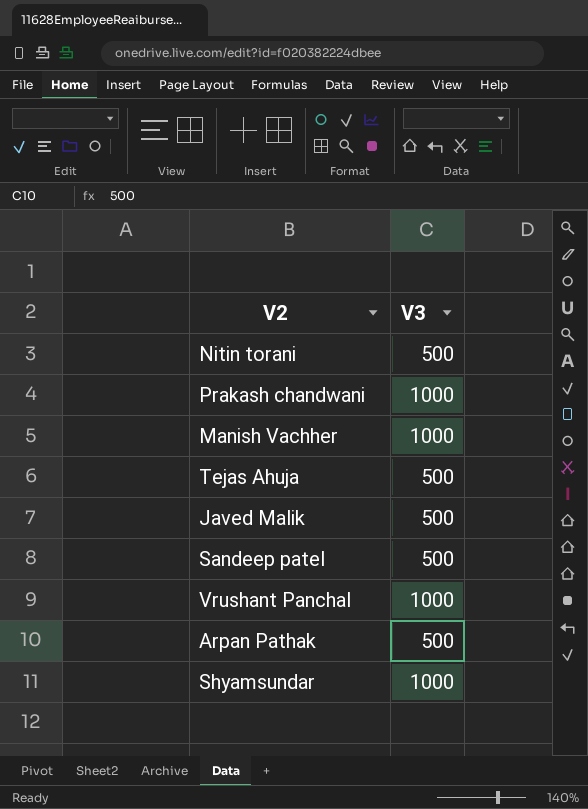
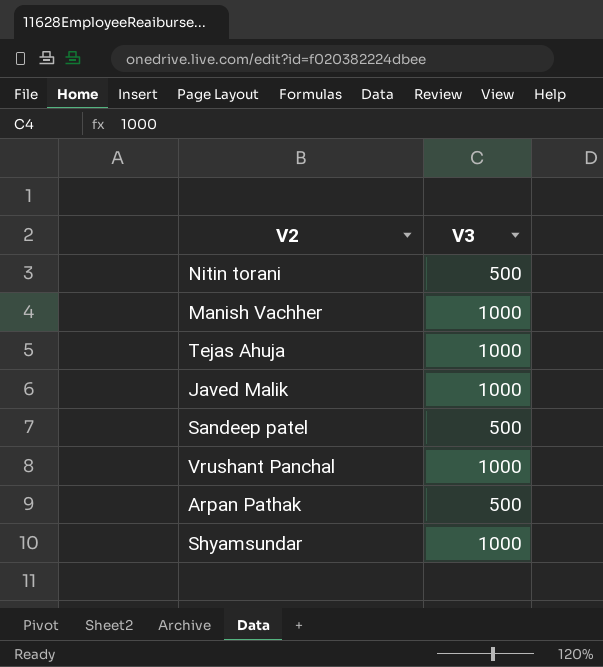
row Prakash chandwani: 1000 -> none
Tejas Ahuja | V3: 500 -> 1000
Javed Malik | V3: 500 -> 1000

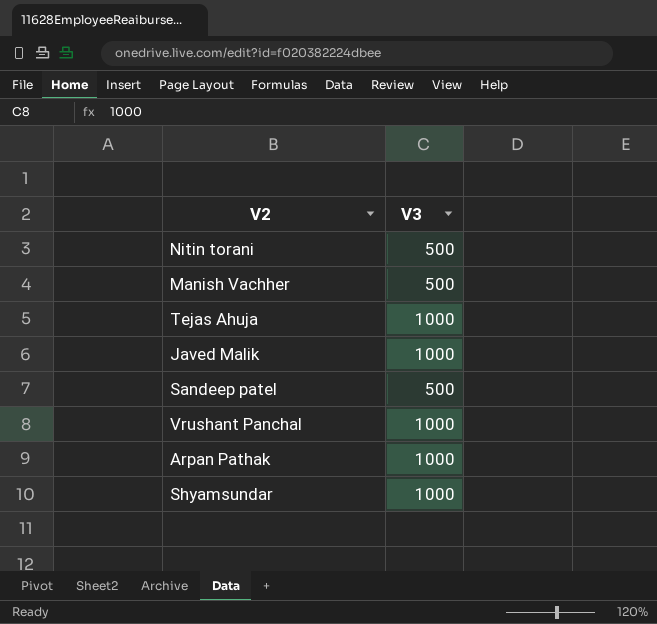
Manish Vachher | V3: 1000 -> 500
Arpan Pathak | V3: 500 -> 1000

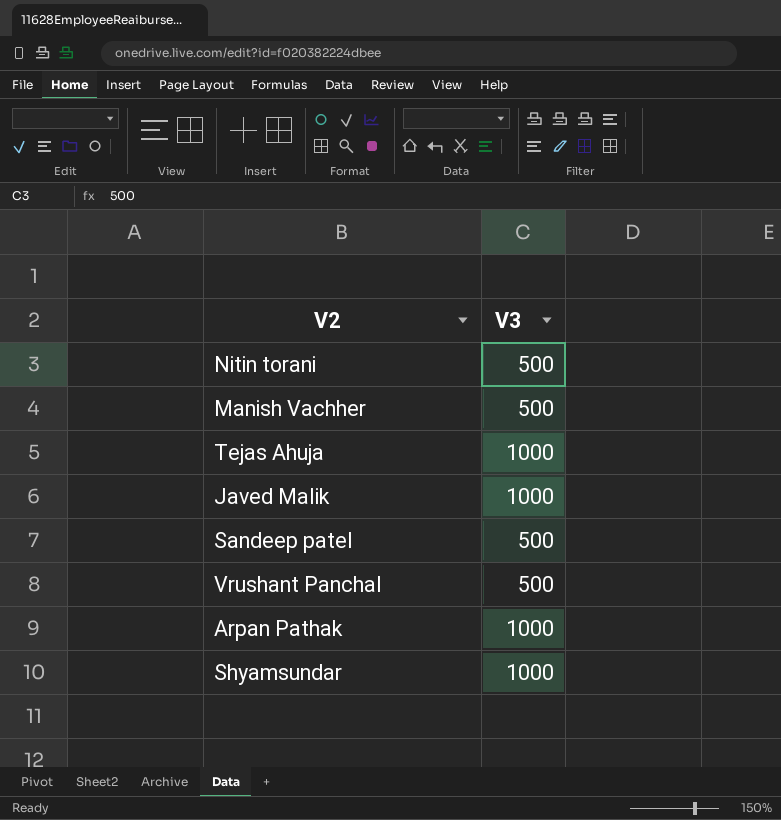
Vrushant Panchal | V3: 1000 -> 500

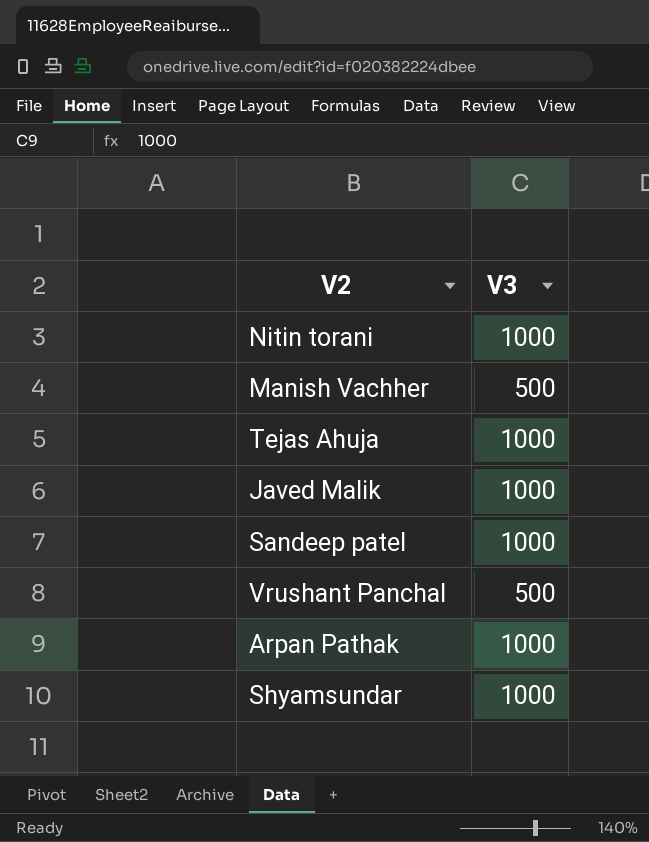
Nitin torani | V3: 500 -> 1000
Sandeep patel | V3: 500 -> 1000

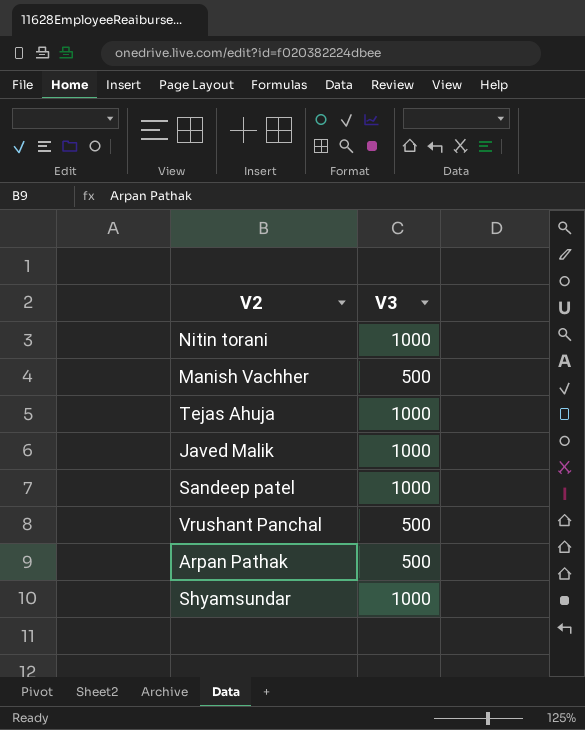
Arpan Pathak | V3: 1000 -> 500

